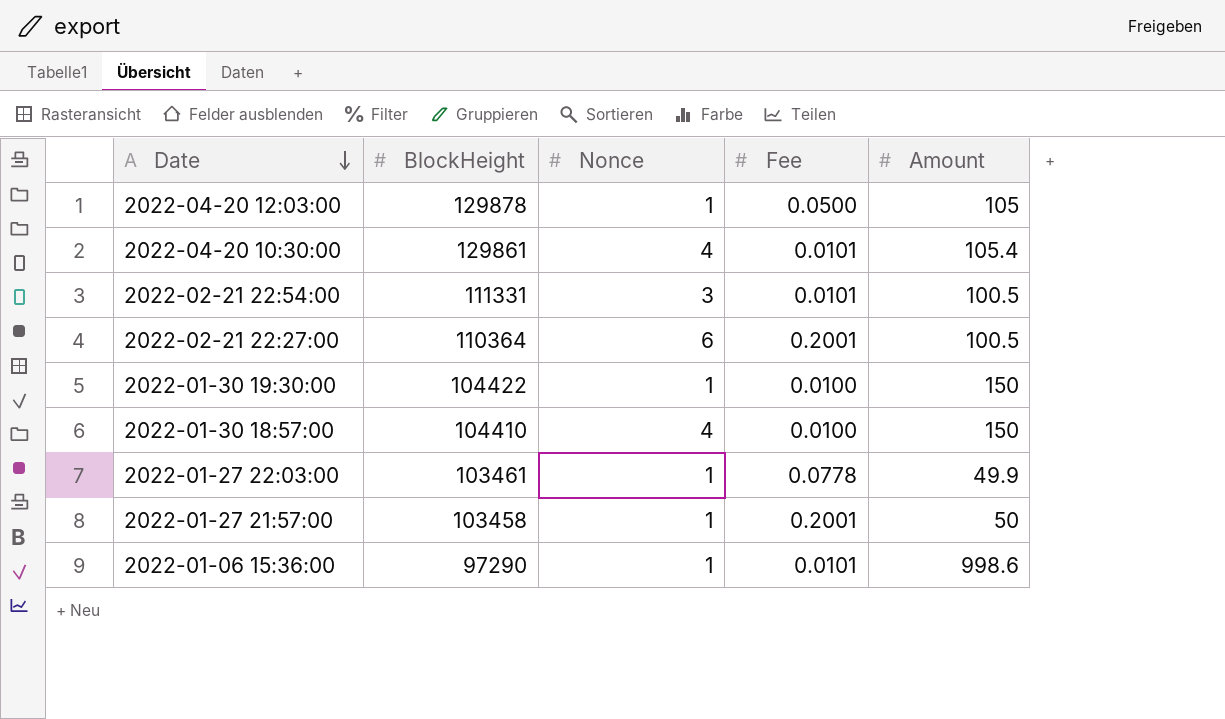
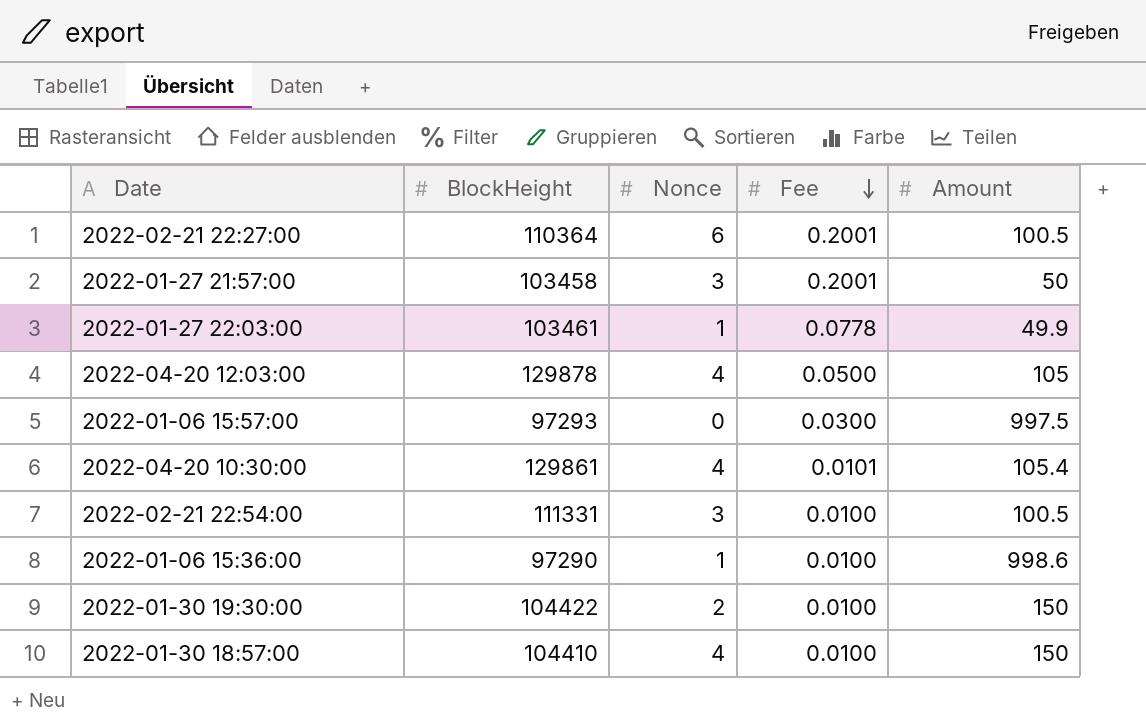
row order: Date descending -> Fee descending
2022-01-27 21:57:00 | Nonce: 1 -> 3
2022-04-20 12:03:00 | Nonce: 1 -> 4
row 2022-01-06 15:57:00: none -> 97293 | 0 | 0.0300 | 997.5
2022-02-21 22:54:00 | Fee: 0.0101 -> 0.0100
2022-01-06 15:36:00 | Fee: 0.0101 -> 0.0100
2022-01-30 19:30:00 | Nonce: 1 -> 2

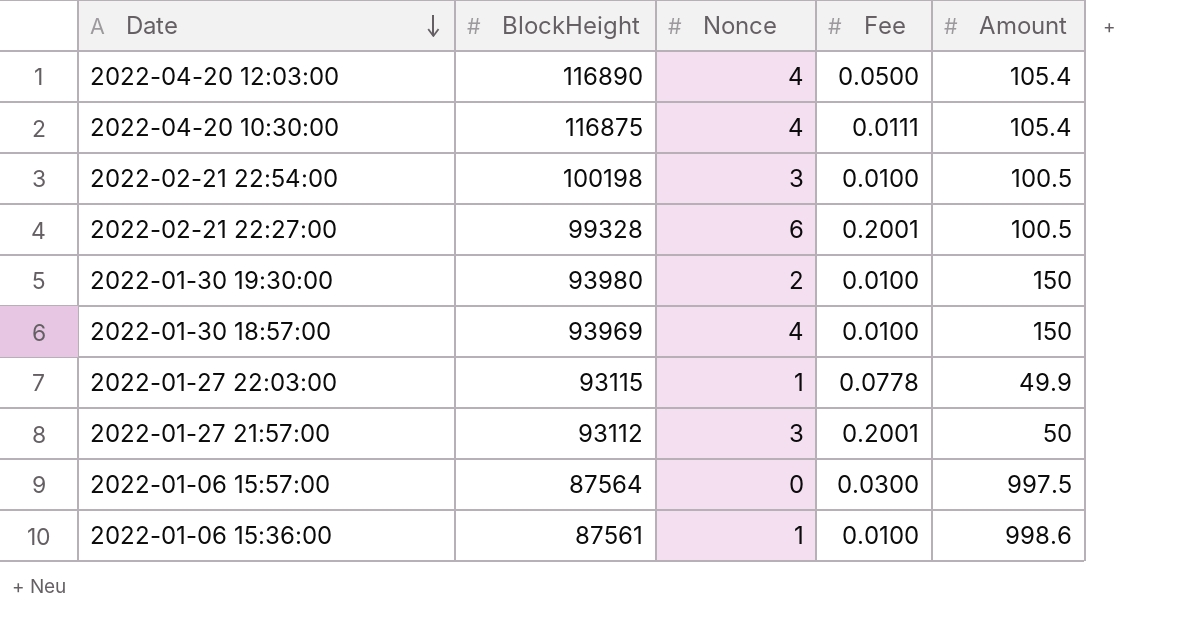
row order: Fee descending -> Date descending
2022-04-20 12:03:00 | BlockHeight: 129878 -> 116890
2022-04-20 12:03:00 | Amount: 105 -> 105.4
2022-04-20 10:30:00 | BlockHeight: 129861 -> 116875
2022-04-20 10:30:00 | Fee: 0.0101 -> 0.0111
2022-02-21 22:54:00 | BlockHeight: 111331 -> 100198
2022-02-21 22:27:00 | BlockHeight: 110364 -> 99328
2022-01-30 19:30:00 | BlockHeight: 104422 -> 93980
2022-01-30 18:57:00 | BlockHeight: 104410 -> 93969
2022-01-27 22:03:00 | BlockHeight: 103461 -> 93115
2022-01-27 21:57:00 | BlockHeight: 103458 -> 93112
2022-01-06 15:57:00 | BlockHeight: 97293 -> 87564
2022-01-06 15:36:00 | BlockHeight: 97290 -> 87561

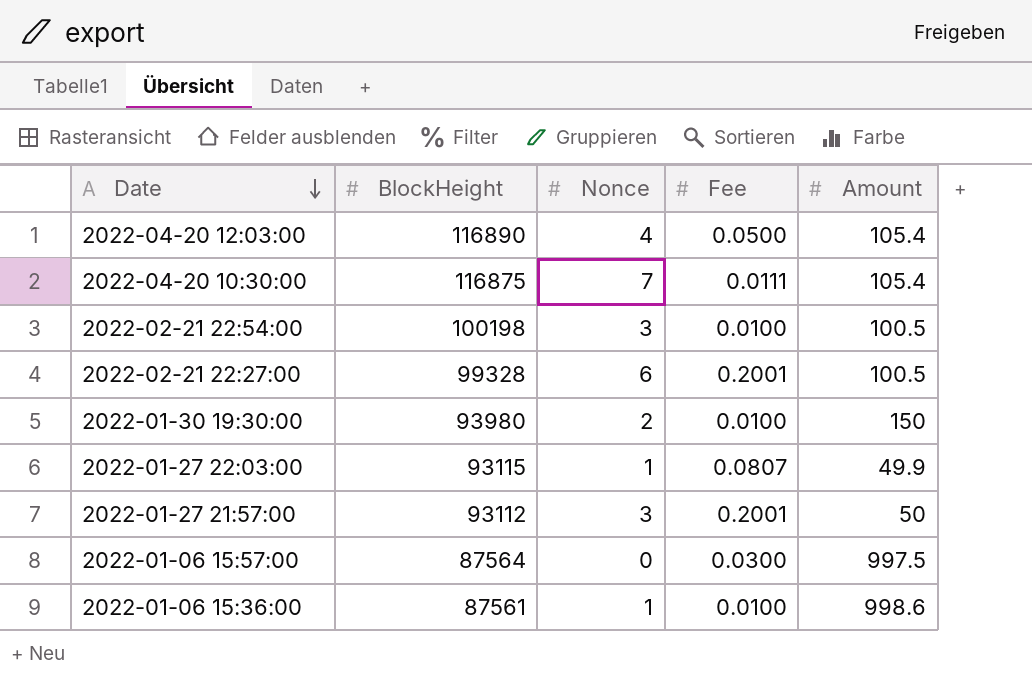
row 2022-01-30 18:57:00: 93969 | 4 | 0.0100 | 150 -> none
2022-04-20 10:30:00 | Nonce: 4 -> 7
2022-01-27 22:03:00 | Fee: 0.0778 -> 0.0807

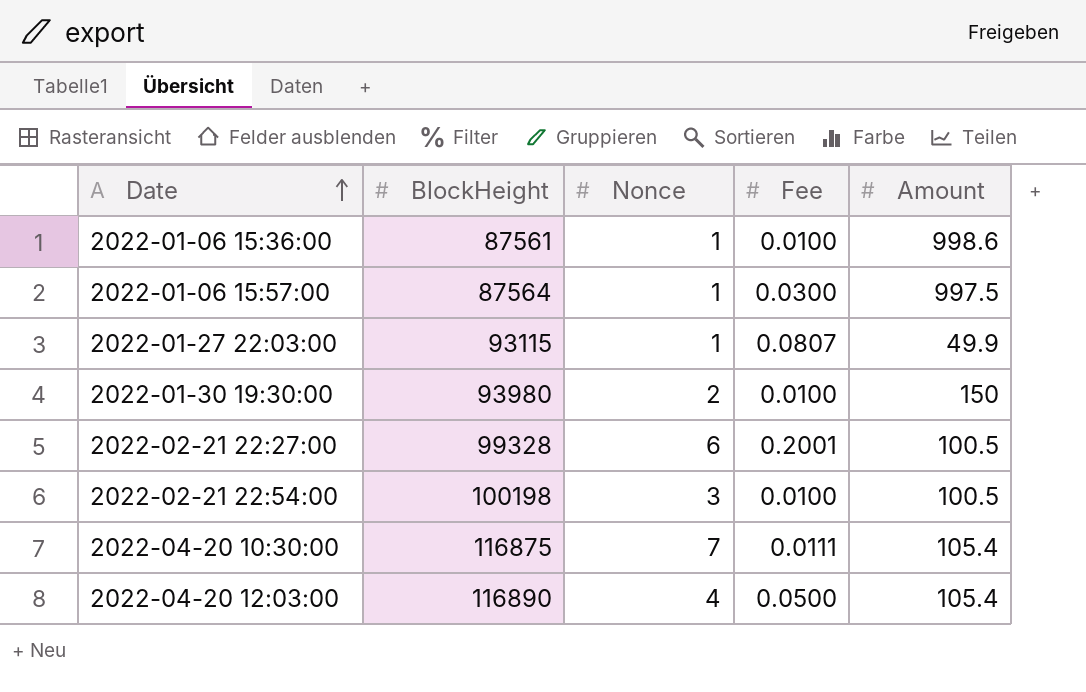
row order: Date descending -> Date ascending
row 2022-01-27 21:57:00: 93112 | 3 | 0.2001 | 50 -> none
2022-01-06 15:57:00 | Nonce: 0 -> 1

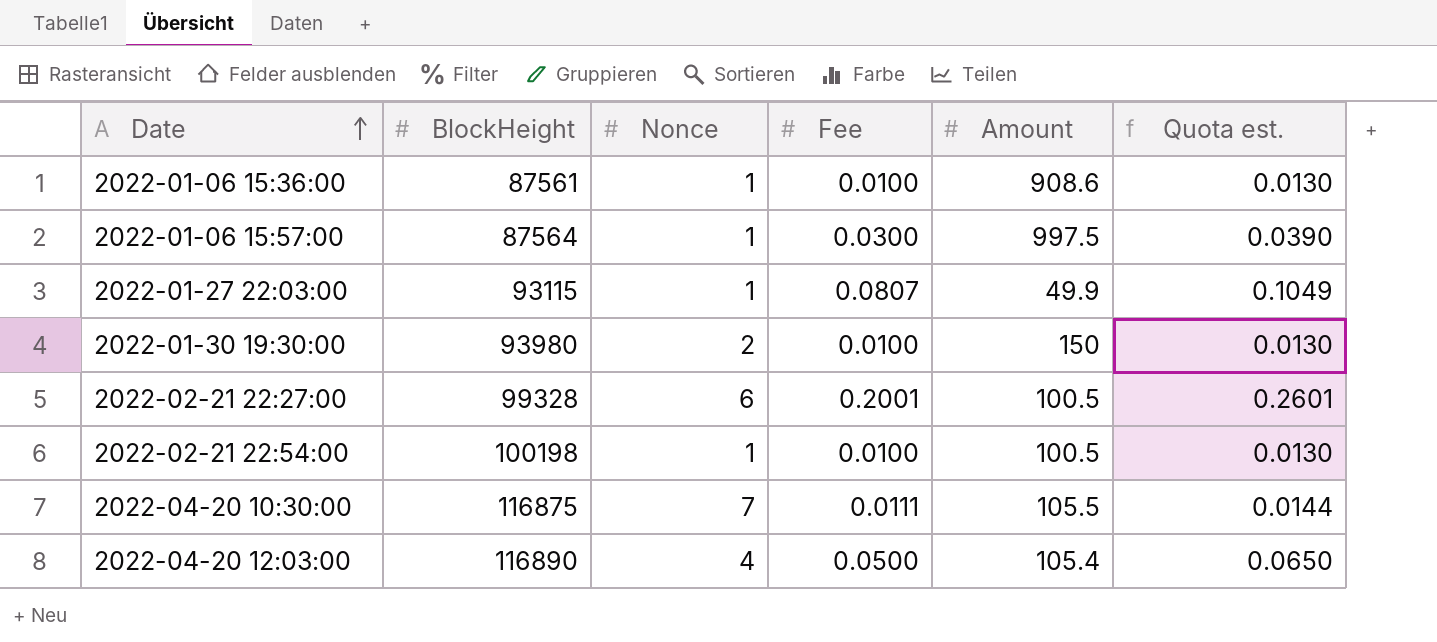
column Quota est. | formula: none -> [Fee] * 1.3
2022-01-06 15:36:00 | Amount: 998.6 -> 908.6
2022-02-21 22:54:00 | Nonce: 3 -> 1
2022-04-20 10:30:00 | Amount: 105.4 -> 105.5

